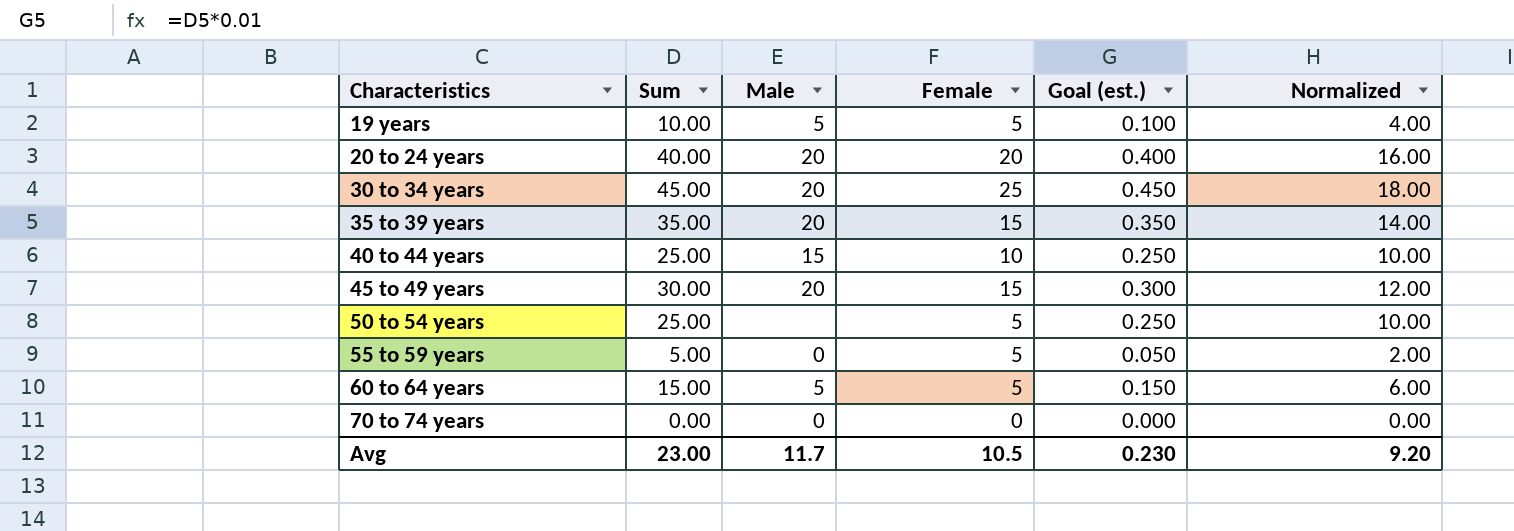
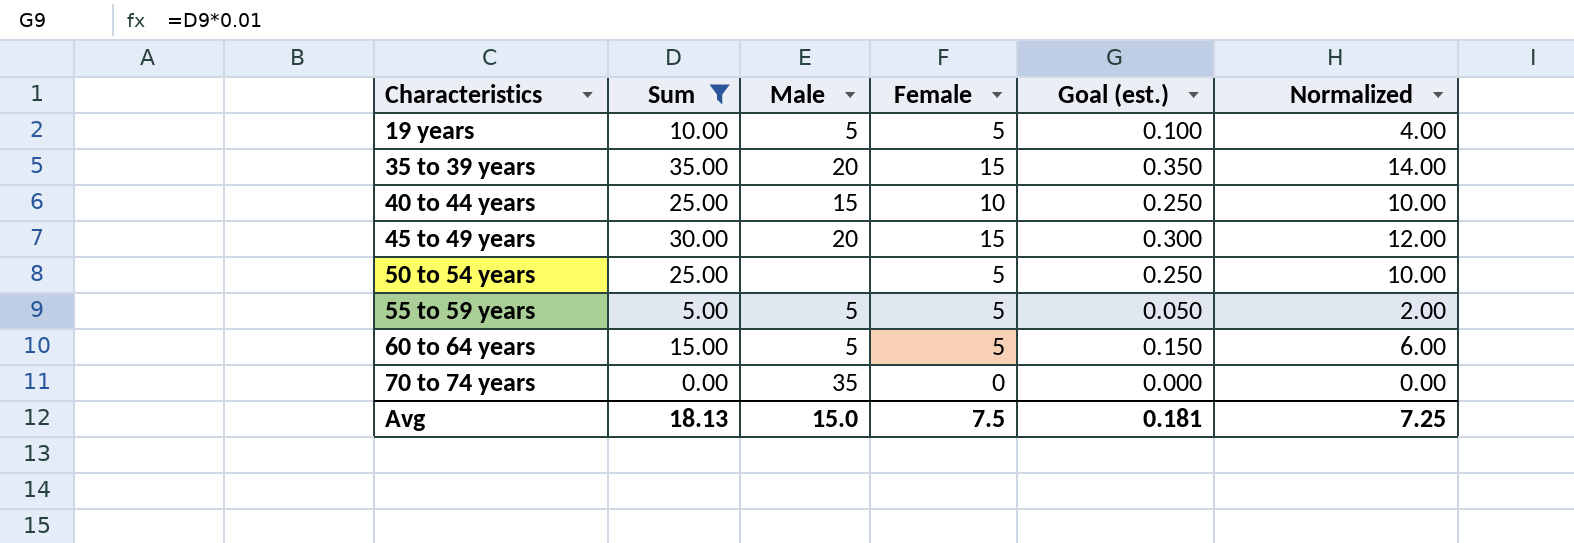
filter: none -> Sum <= 35.00
55 to 59 years | Male: 0 -> 5
70 to 74 years | Male: 0 -> 35
Avg | Sum: 23.00 -> 18.13
Avg | Male: 11.7 -> 15.0
Avg | Female: 10.5 -> 7.5
Avg | Goal (est.): 0.230 -> 0.181
Avg | Normalized: 9.20 -> 7.25

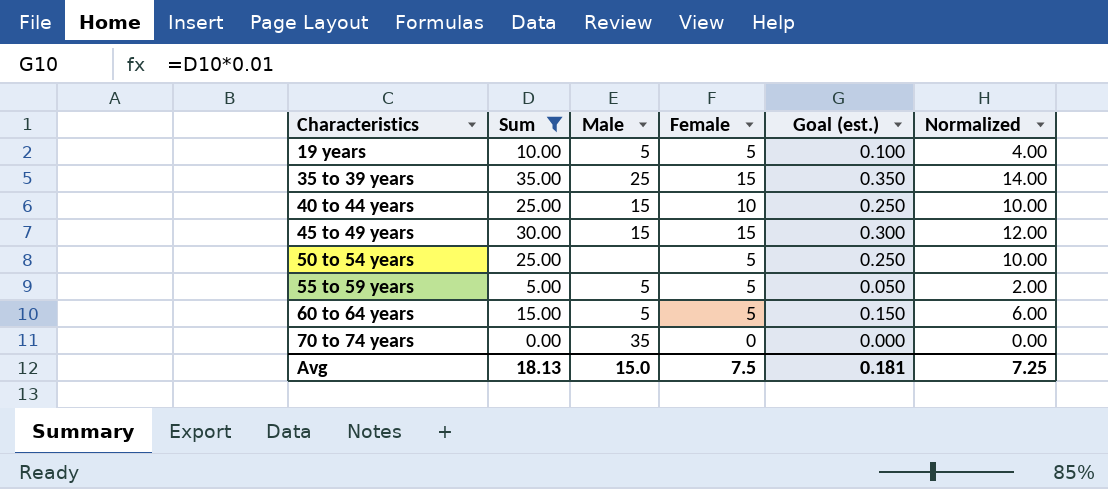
35 to 39 years | Male: 20 -> 25
45 to 49 years | Male: 20 -> 15

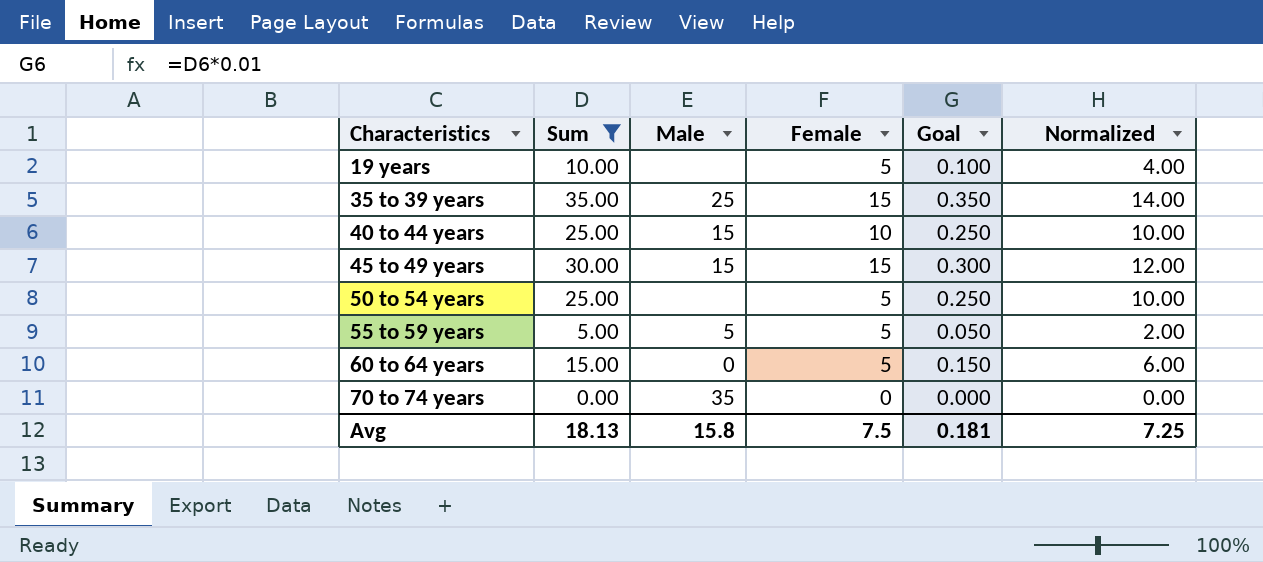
column name: Goal (est.) -> Goal
19 years | Male: 5 -> none
60 to 64 years | Male: 5 -> 0
Avg | Male: 15.0 -> 15.8

